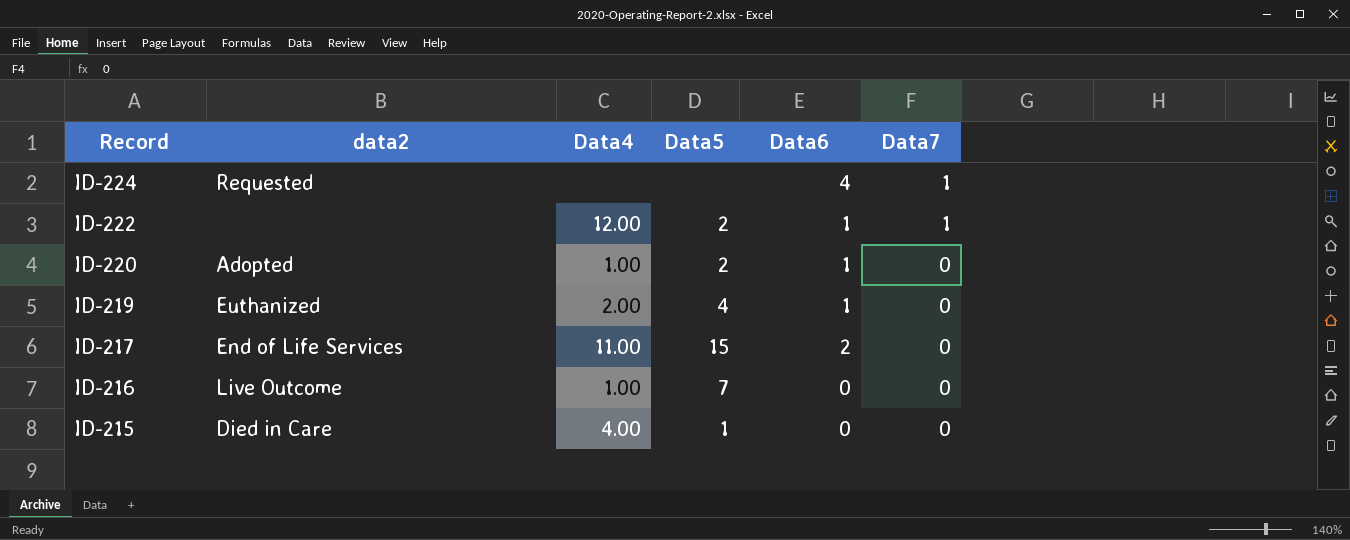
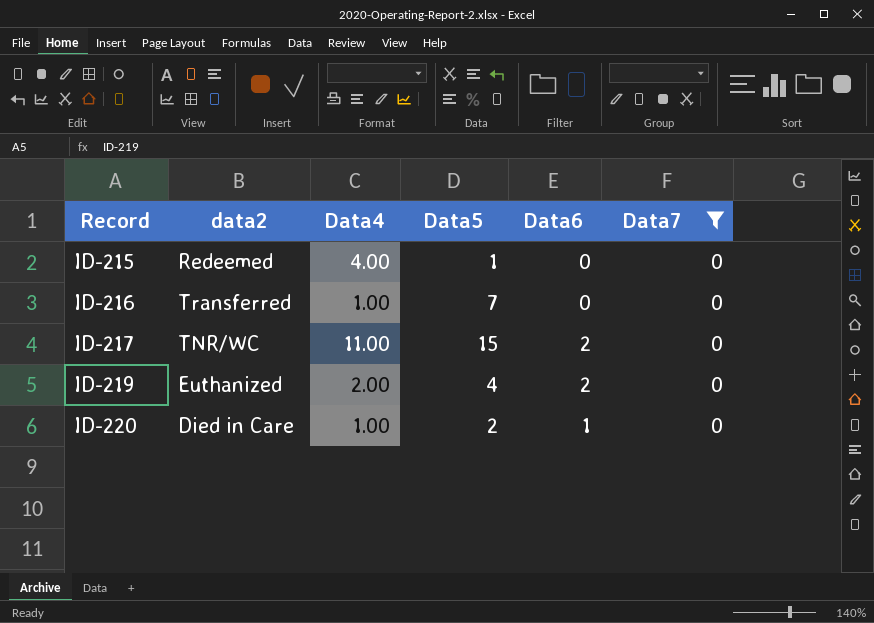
filter: none -> Data7 = 0
row order: Record descending -> Record ascending
ID-215 | data2: Died in Care -> Redeemed
ID-216 | data2: Live Outcome -> Transferred
ID-217 | data2: End of Life Services -> TNR/WC
ID-219 | Data6: 1 -> 2
ID-220 | data2: Adopted -> Died in Care

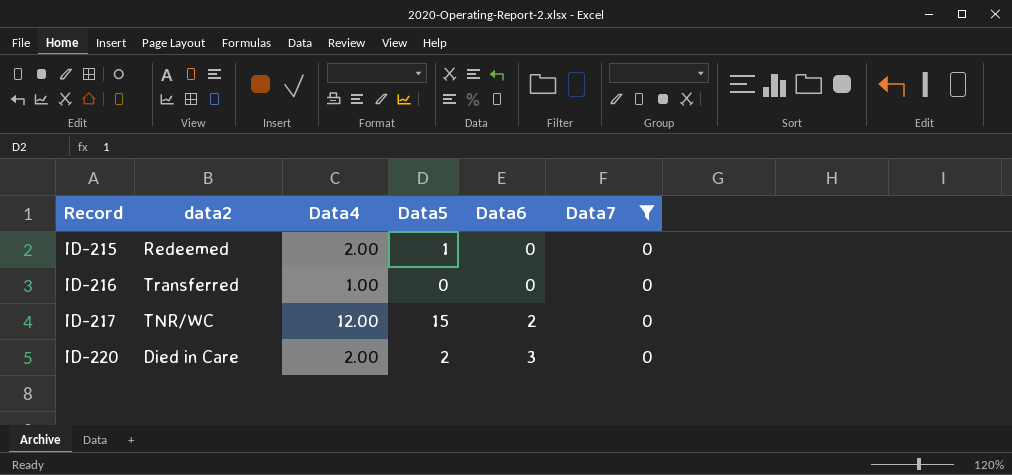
row ID-219: Euthanized | 2.00 | 4 | 2 | 0 -> none
ID-215 | Data4: 4.00 -> 2.00
ID-216 | Data5: 7 -> 0
ID-217 | Data4: 11.00 -> 12.00
ID-220 | Data4: 1.00 -> 2.00
ID-220 | Data6: 1 -> 3

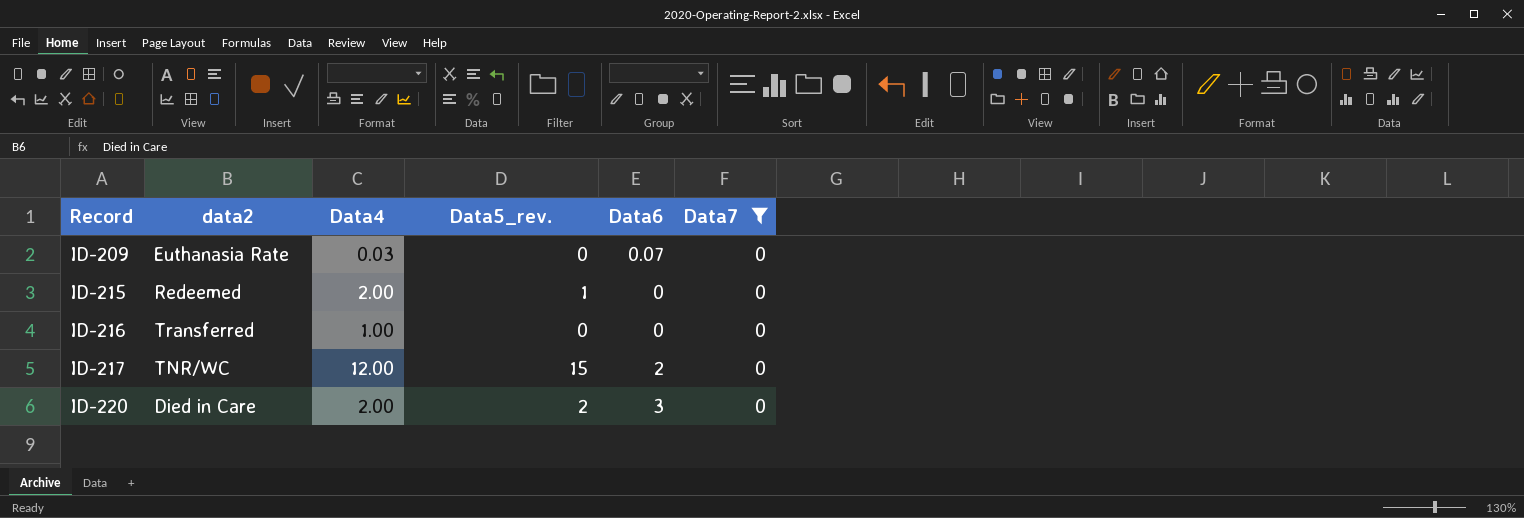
column name: Data5 -> Data5_rev.
row ID-209: none -> Euthanasia Rate | 0.03 | 0 | 0.07 | 0

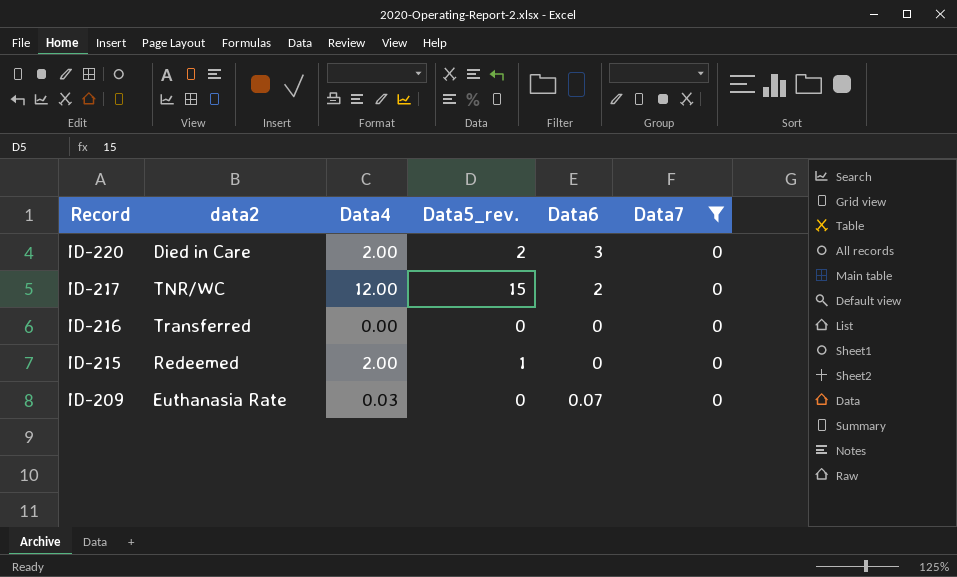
row order: Record ascending -> Record descending
ID-216 | Data4: 1.00 -> 0.00

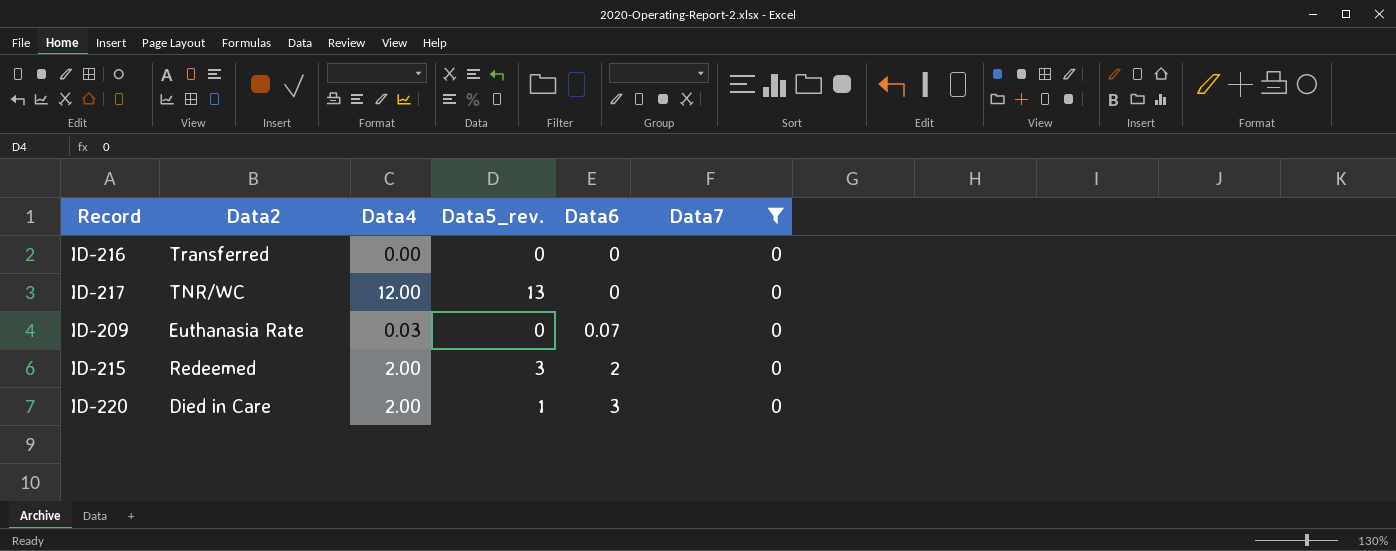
row order: Record descending -> Data6 ascending
column name: data2 -> Data2
ID-217 | Data5_rev.: 15 -> 13
ID-217 | Data6: 2 -> 0
ID-215 | Data5_rev.: 1 -> 3
ID-215 | Data6: 0 -> 2
ID-220 | Data5_rev.: 2 -> 1

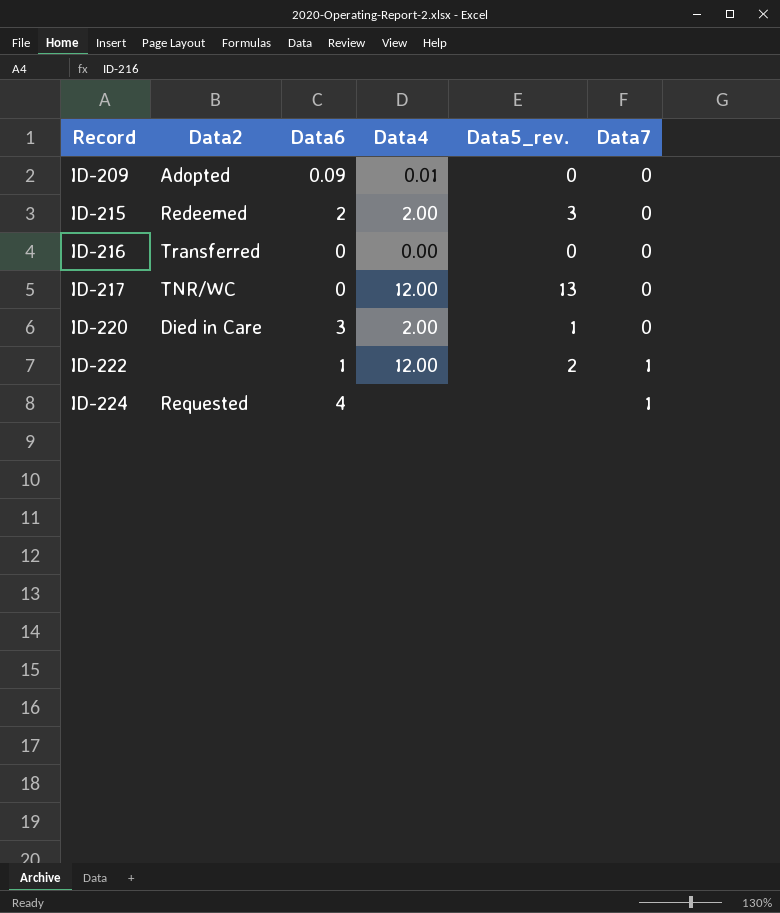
filter: Data7 = 0 -> none
row order: Data6 ascending -> Record ascending
column Data6 | position: 5 -> 3
ID-209 | Data2: Euthanasia Rate -> Adopted
ID-209 | Data6: 0.07 -> 0.09
ID-209 | Data4: 0.03 -> 0.01

